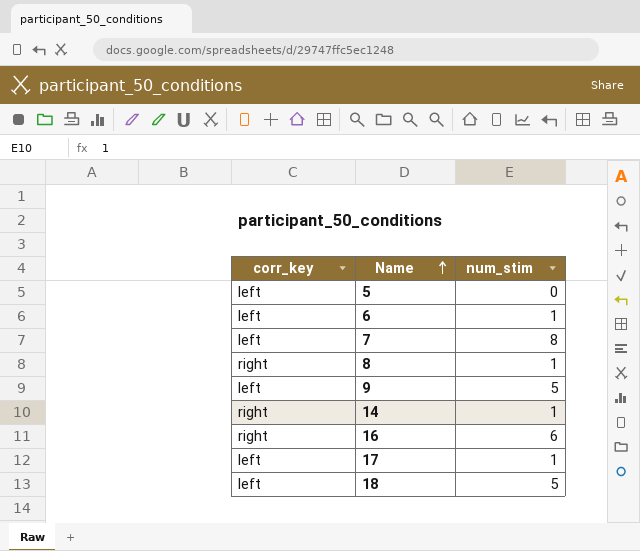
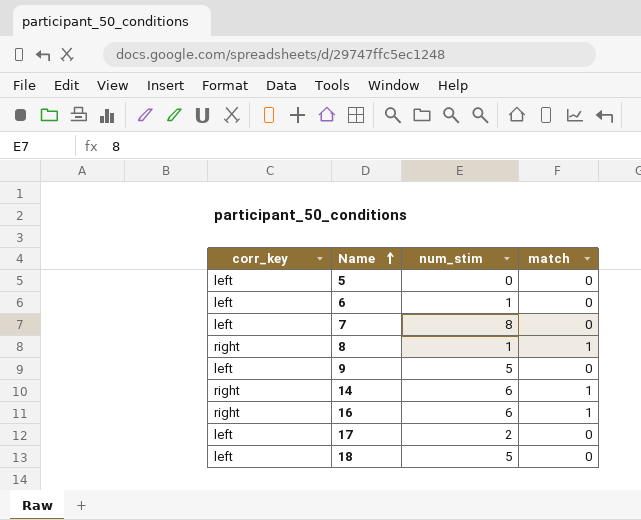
column match | position: none -> 4
14 | num_stim: 1 -> 6
17 | num_stim: 1 -> 2

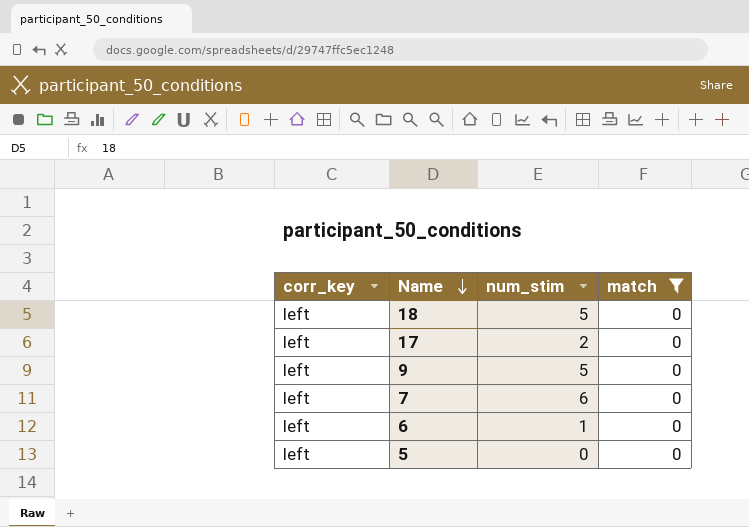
filter: none -> match = 0
row order: Name ascending -> Name descending
7 | num_stim: 8 -> 6

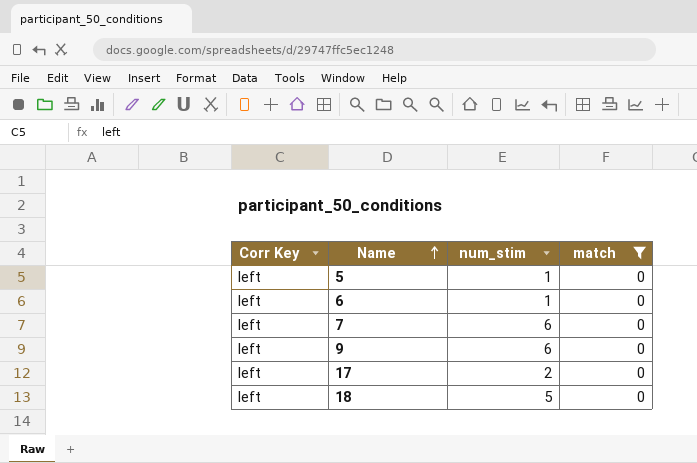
row order: Name descending -> Name ascending
column name: corr_key -> Corr Key
5 | num_stim: 0 -> 1
9 | num_stim: 5 -> 6

